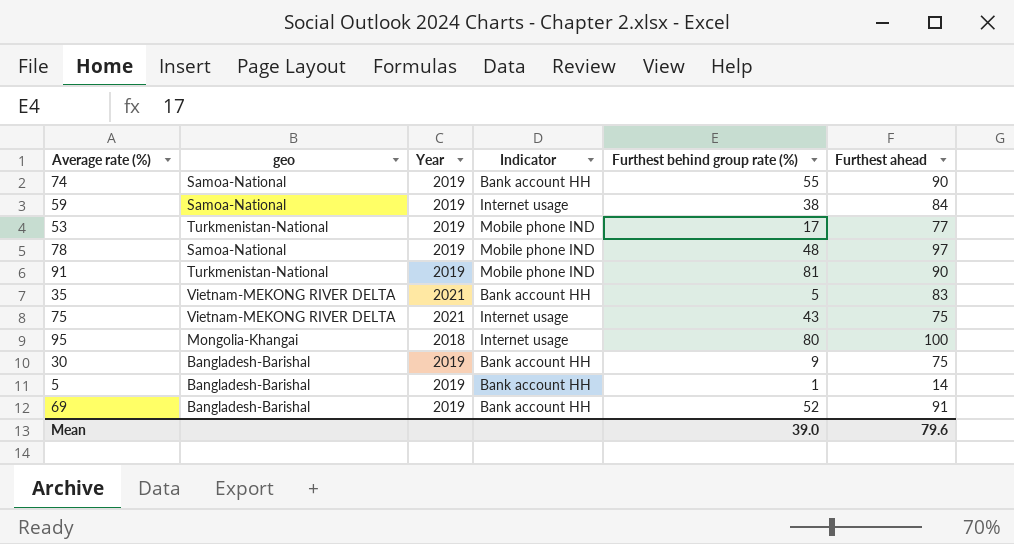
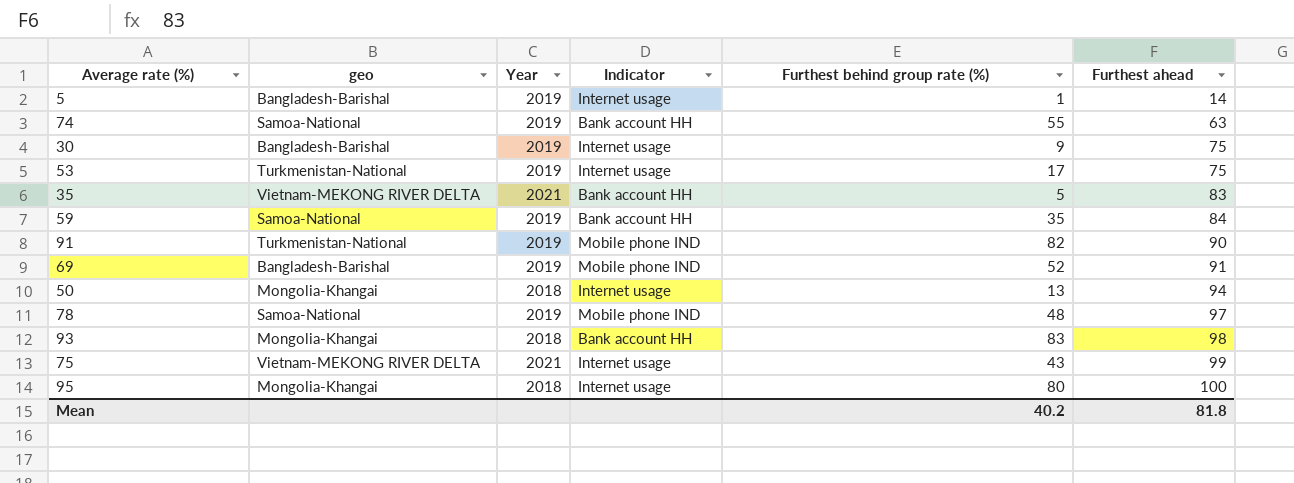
row order: none -> Furthest ahead ascending
5 | Indicator: Bank account HH -> Internet usage
74 | Furthest ahead: 90 -> 63
30 | Indicator: Bank account HH -> Internet usage
53 | Indicator: Mobile phone IND -> Internet usage
53 | Furthest ahead: 77 -> 75
59 | Indicator: Internet usage -> Bank account HH
59 | Furthest behind group rate (%): 38 -> 35
91 | Furthest behind group rate (%): 81 -> 82
69 | Indicator: Bank account HH -> Mobile phone IND
row 50: none -> Mongolia-Khangai | 2018 | Internet usage | 13 | 94
row 93: none -> Mongolia-Khangai | 2018 | Bank account HH | 83 | 98
75 | Furthest ahead: 75 -> 99
Mean | Furthest behind group rate (%): 39.0 -> 40.2
Mean | Furthest ahead: 79.6 -> 81.8

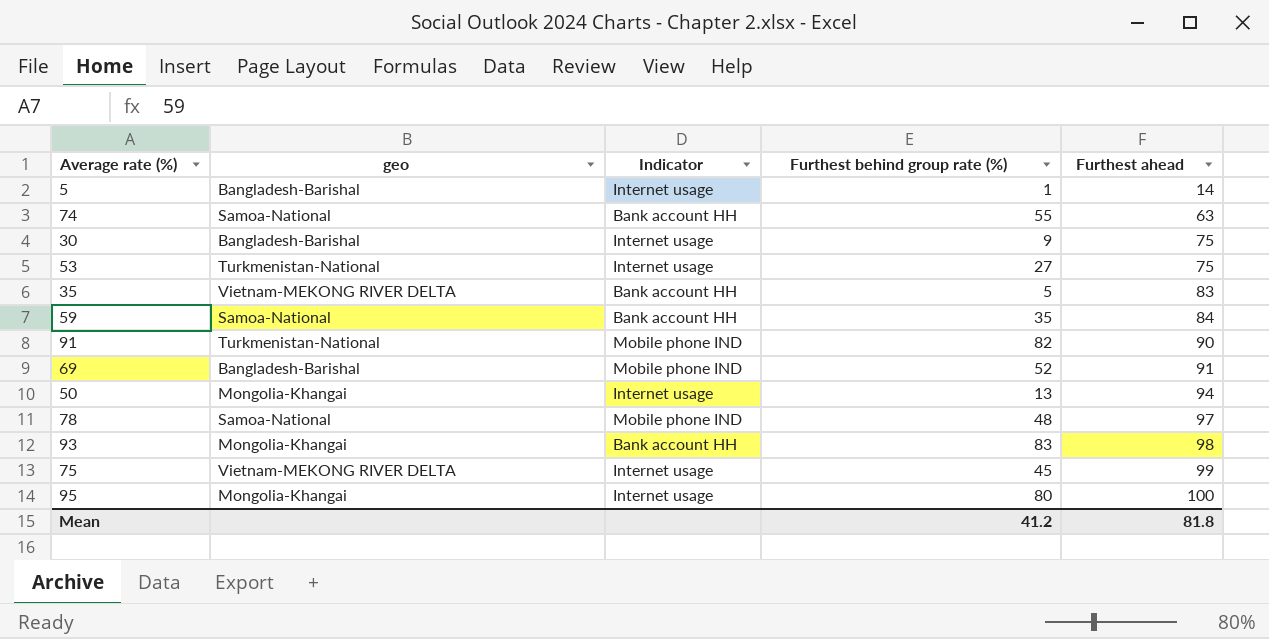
column Year | position: 3 -> none
53 | Furthest behind group rate (%): 17 -> 27
75 | Furthest behind group rate (%): 43 -> 45
Mean | Furthest behind group rate (%): 40.2 -> 41.2

